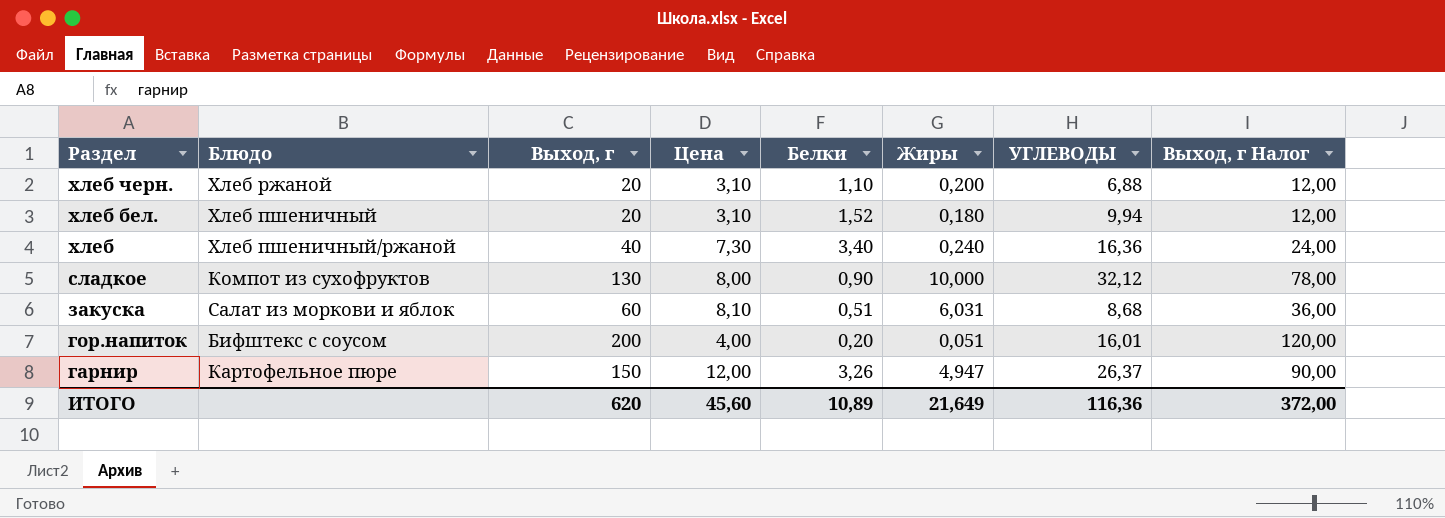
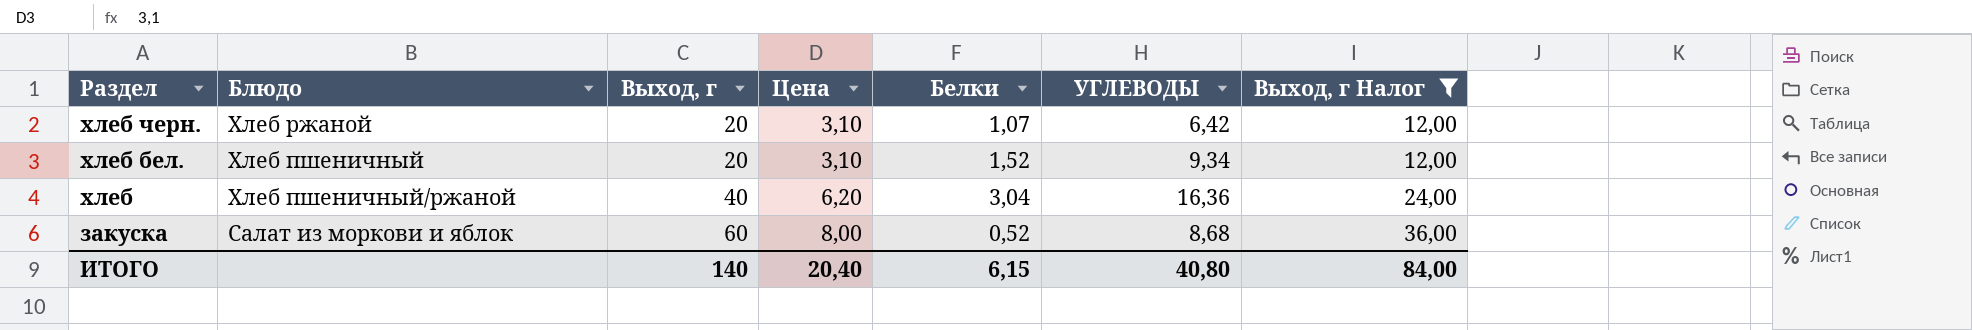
filter: none -> Выход, г Налог <= 36,00
column Жиры | position: 6 -> none
хлеб черн. | Белки: 1,10 -> 1,07
хлеб черн. | УГЛЕВОДЫ: 6,88 -> 6,42
хлеб бел. | УГЛЕВОДЫ: 9,94 -> 9,34
хлеб | Цена: 7,30 -> 6,20
хлеб | Белки: 3,40 -> 3,04
закуска | Цена: 8,10 -> 8,00
закуска | Белки: 0,51 -> 0,52
ИТОГО | Выход, г: 620 -> 140
ИТОГО | Цена: 45,60 -> 20,40
ИТОГО | Белки: 10,89 -> 6,15
ИТОГО | УГЛЕВОДЫ: 116,36 -> 40,80
ИТОГО | Выход, г Налог: 372,00 -> 84,00

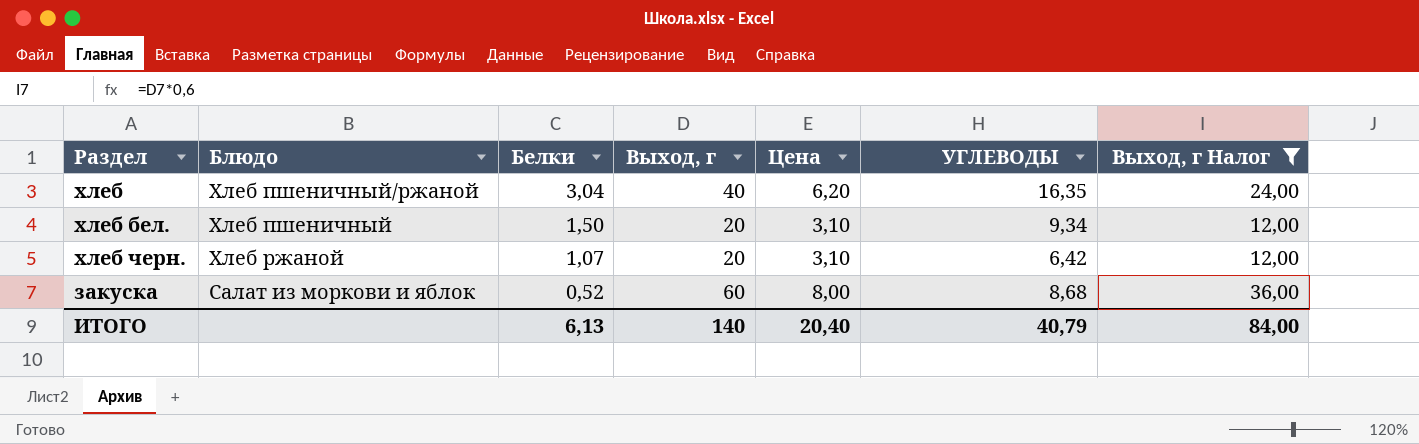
row order: Раздел descending -> Белки descending
column Белки | position: 5 -> 3
хлеб | УГЛЕВОДЫ: 16,36 -> 16,35
хлеб бел. | Белки: 1,52 -> 1,50
ИТОГО | Белки: 6,15 -> 6,13
ИТОГО | УГЛЕВОДЫ: 40,80 -> 40,79

